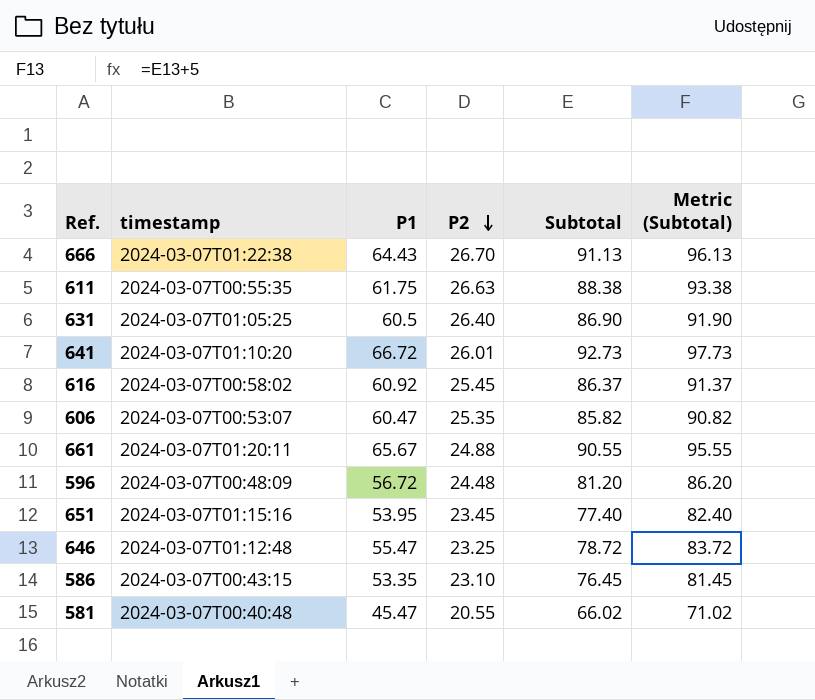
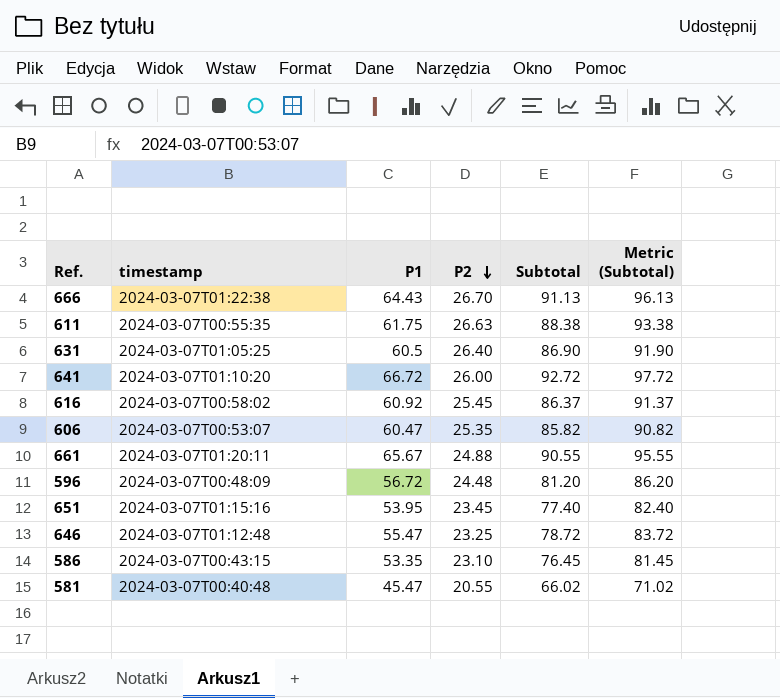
641 | P2: 26.01 -> 26.00
641 | Subtotal: 92.73 -> 92.72
641 | Metric (Subtotal): 97.73 -> 97.72

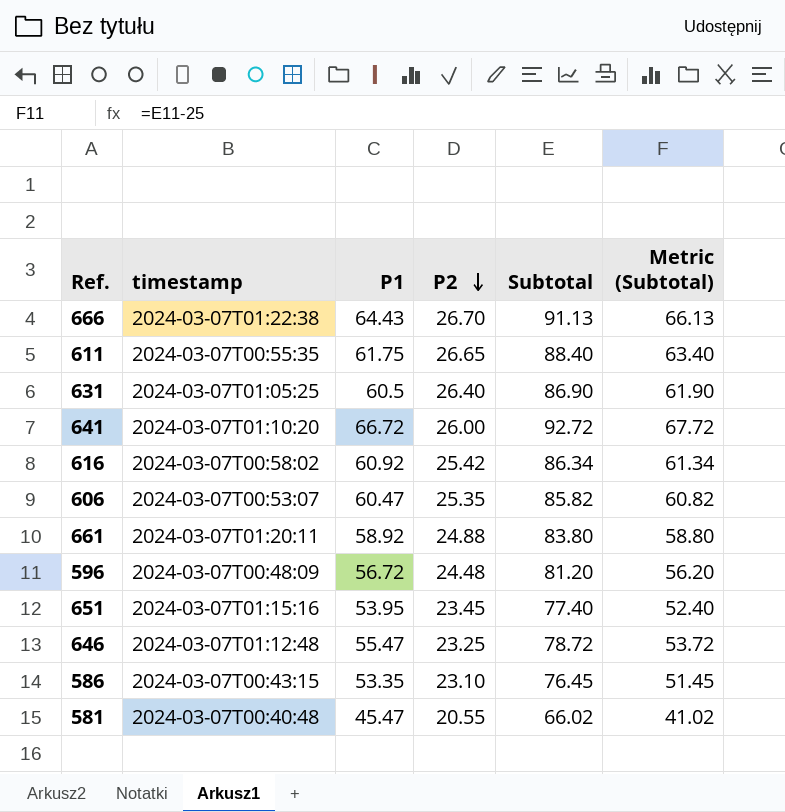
column Metric (Subtotal) | formula: [Subtotal] + 5 -> [Subtotal] - 25
611 | P2: 26.63 -> 26.65
611 | Subtotal: 88.38 -> 88.40
616 | P2: 25.45 -> 25.42
616 | Subtotal: 86.37 -> 86.34
661 | P1: 65.67 -> 58.92
661 | Subtotal: 90.55 -> 83.80

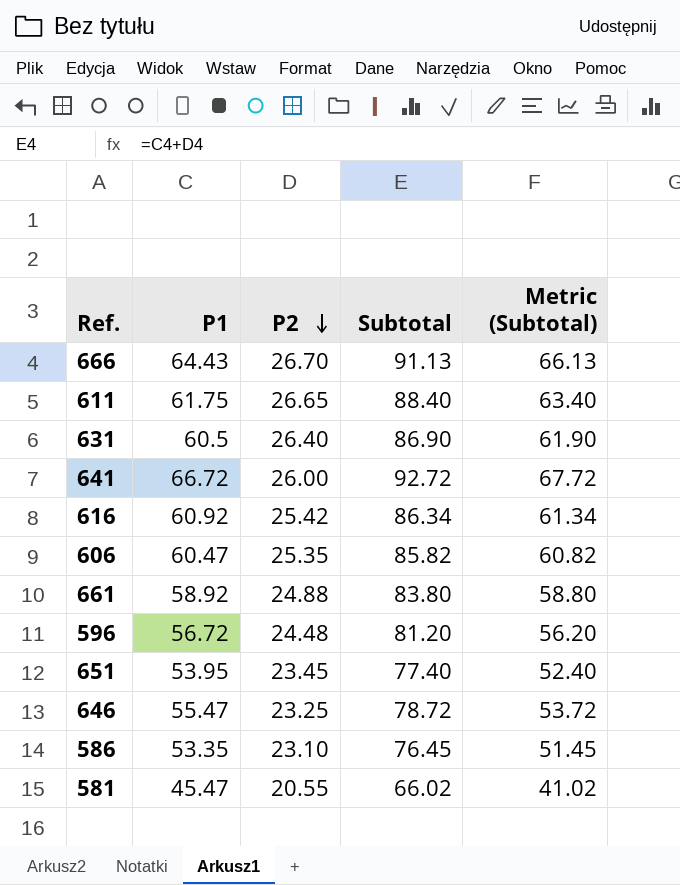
column timestamp | position: 2 -> none

